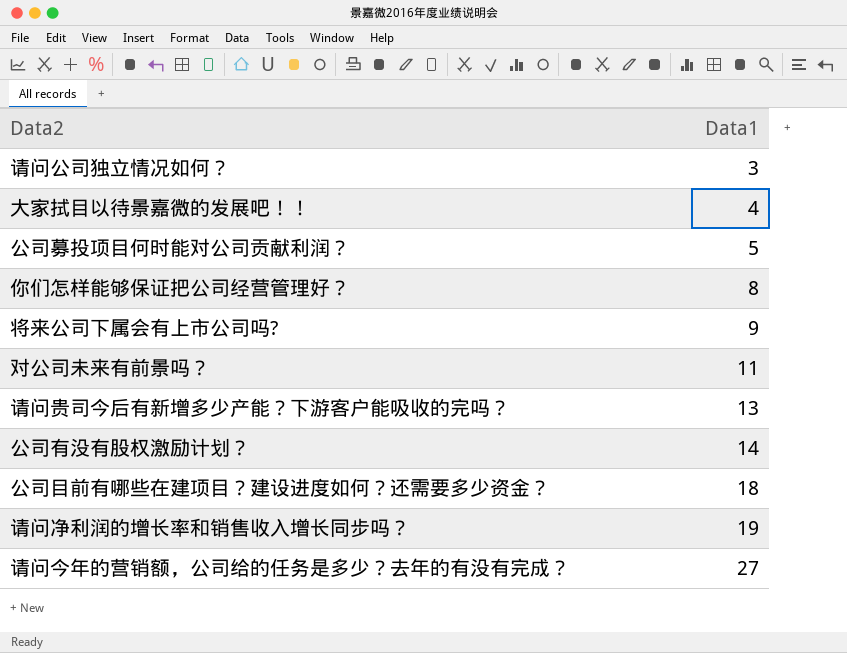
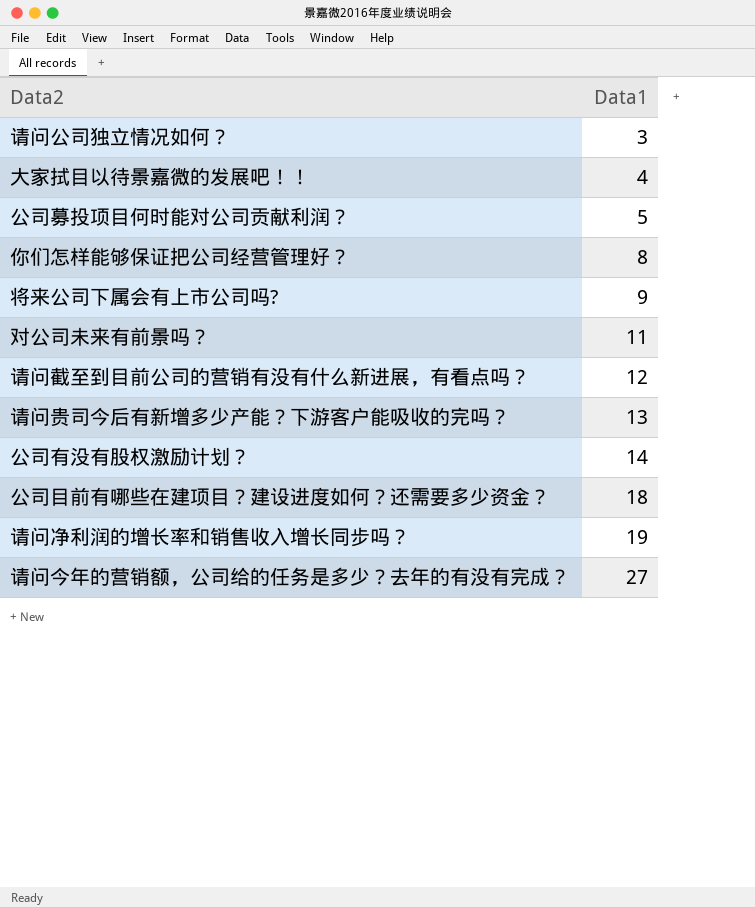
row 请问截至到目前公司的营销有没有什么新进展，有看点吗？: none -> 12

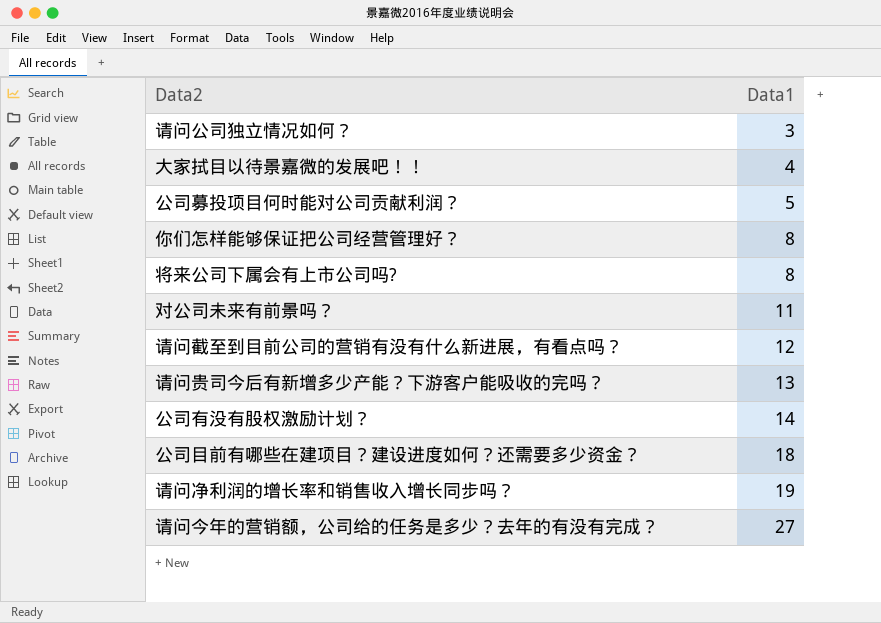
将来公司下属会有上市公司吗? | Data1: 9 -> 8

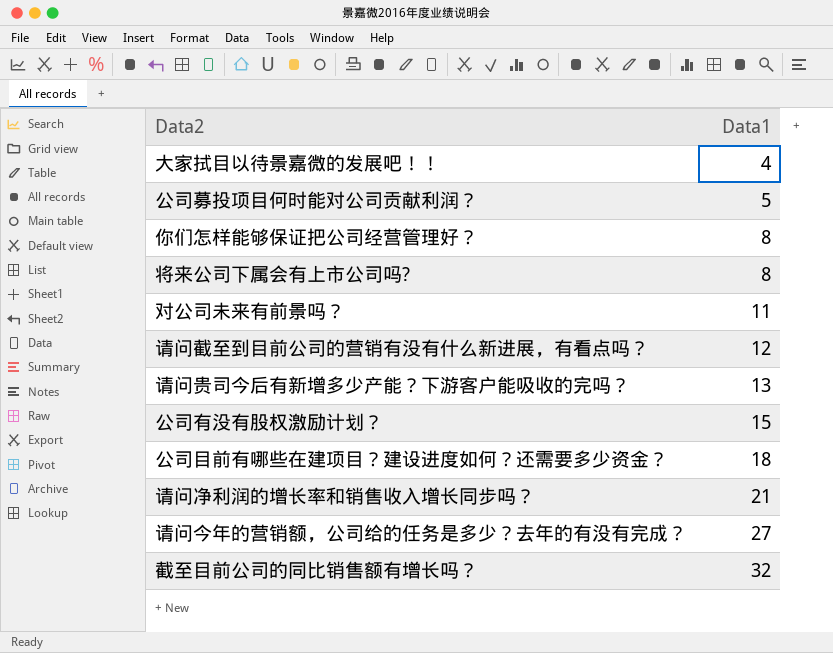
row 请问公司独立情况如何？: 3 -> none
公司有没有股权激励计划？ | Data1: 14 -> 15
请问净利润的增长率和销售收入增长同步吗？ | Data1: 19 -> 21
row 截至目前公司的同比销售额有增长吗？: none -> 32

